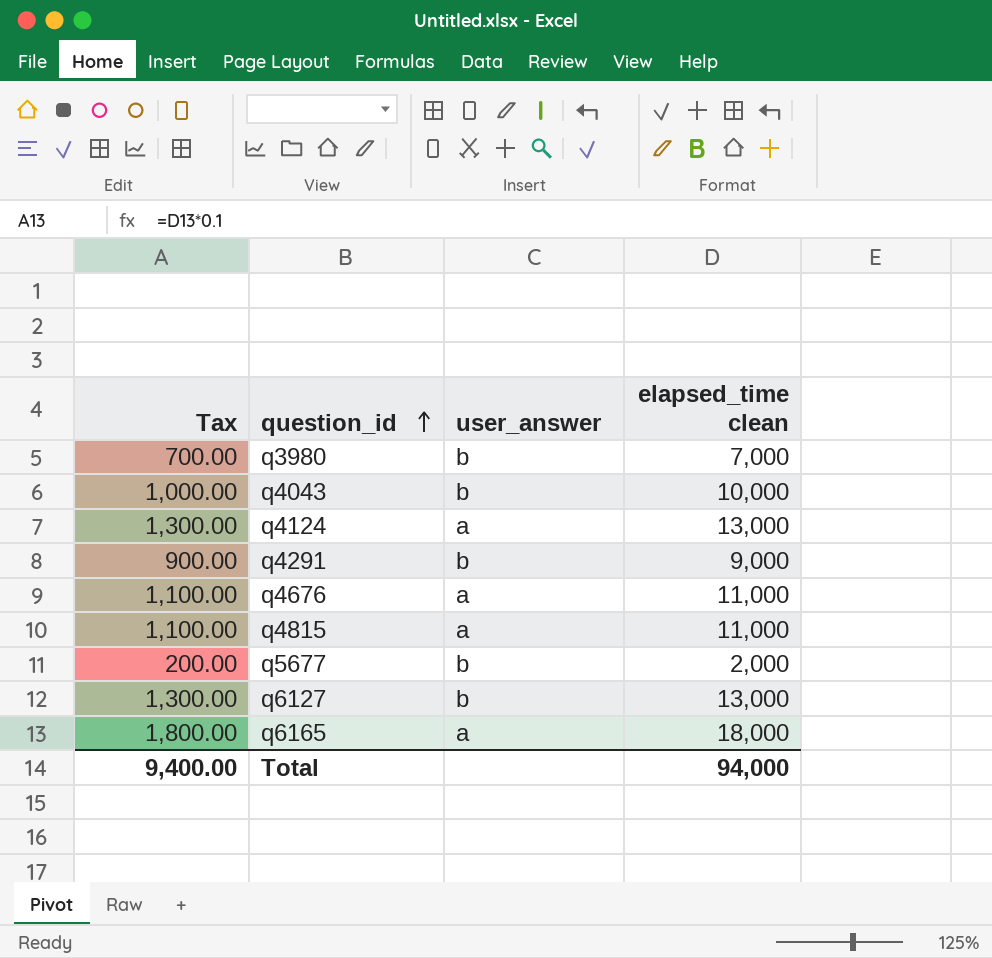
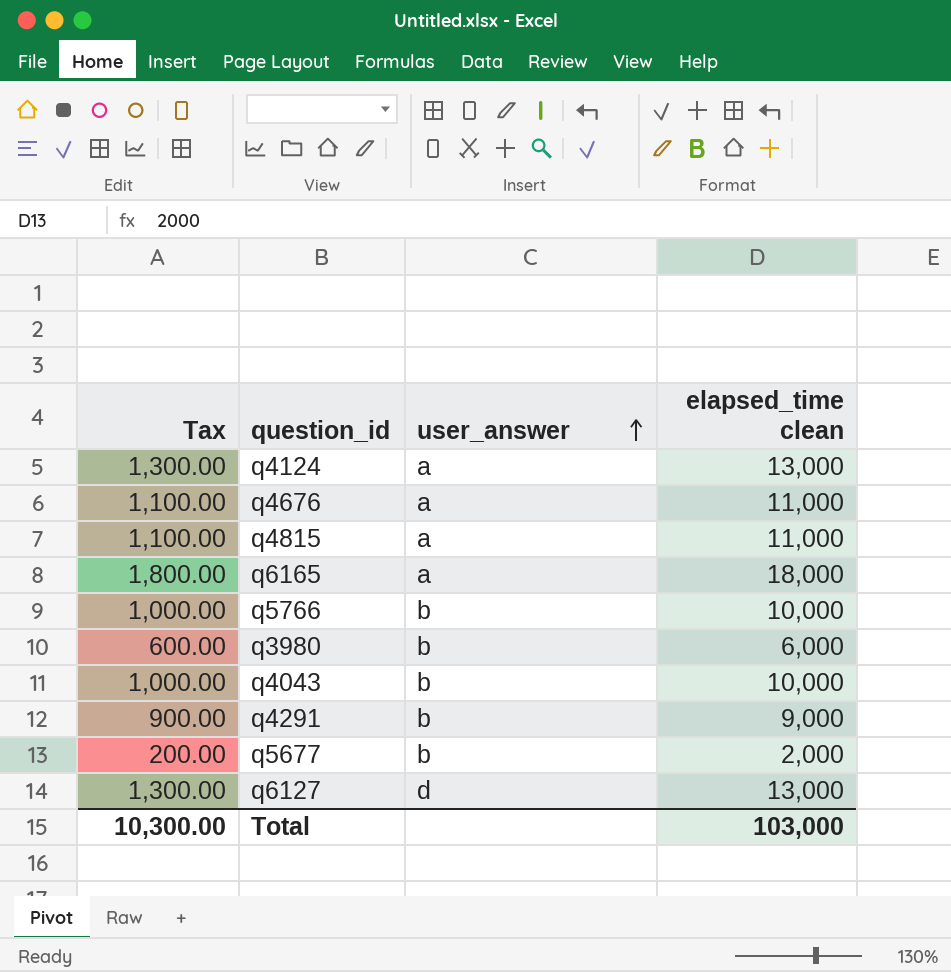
row order: question_id ascending -> user_answer ascending
row q5766: none -> 1,000.00 | b | 10,000
q3980 | Tax: 700.00 -> 600.00
q3980 | elapsed_time clean: 7,000 -> 6,000
q6127 | user_answer: b -> d
Total | Tax: 9,400.00 -> 10,300.00
Total | elapsed_time clean: 94,000 -> 103,000

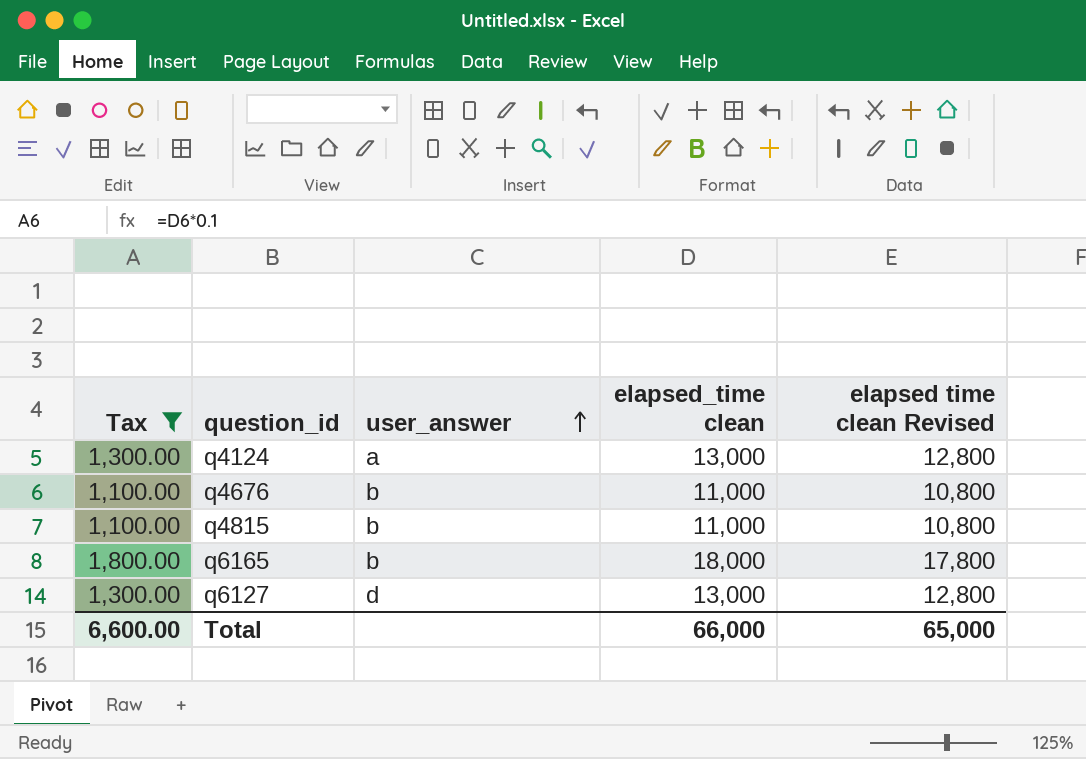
filter: none -> Tax >= 1,100.00
column elapsed time clean Revised | formula: none -> [elapsed_time clean] - 200
q4676 | user_answer: a -> b
q4815 | user_answer: a -> b
q6165 | user_answer: a -> b
Total | Tax: 10,300.00 -> 6,600.00
Total | elapsed_time clean: 103,000 -> 66,000

